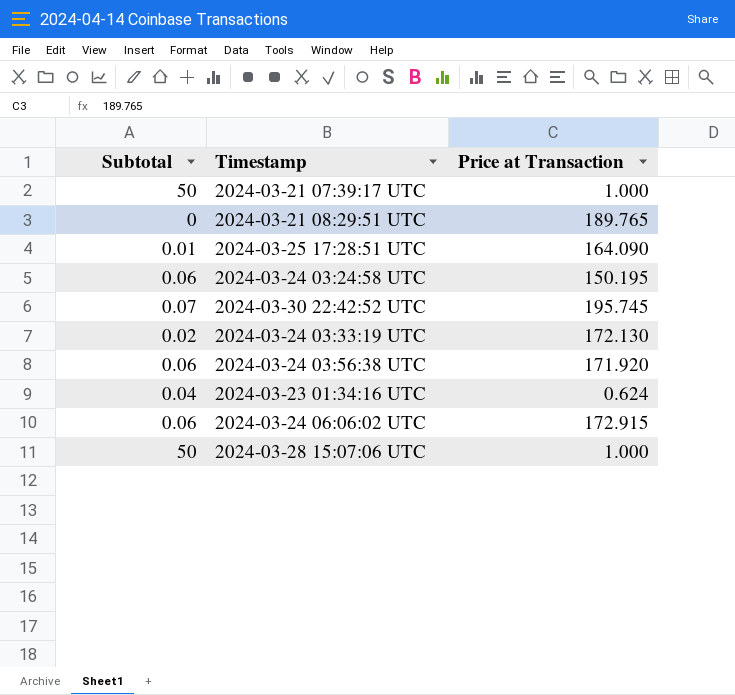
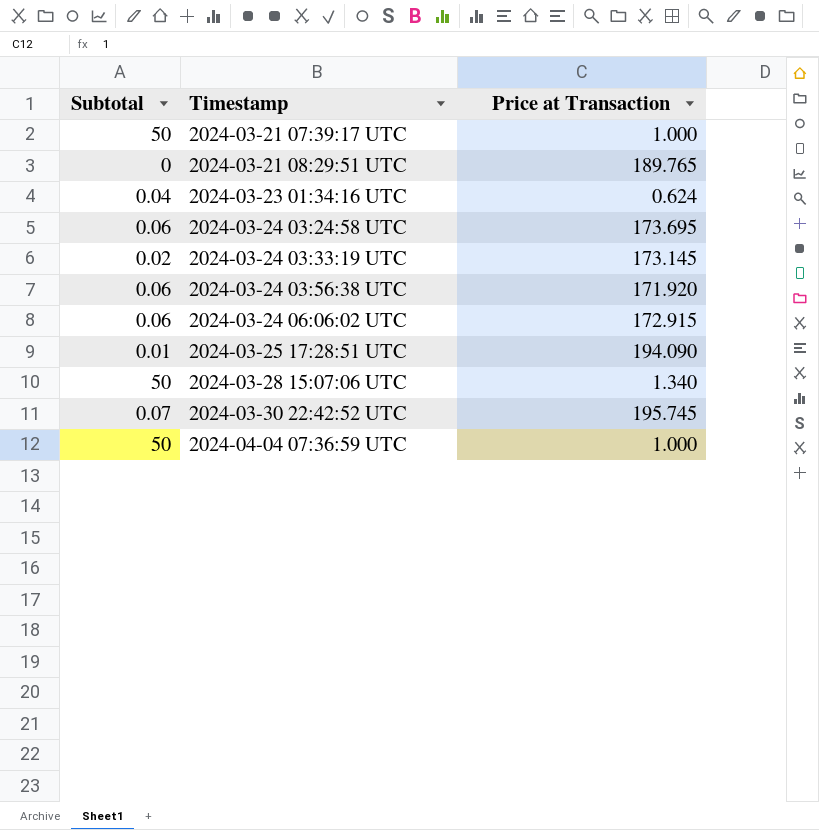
row order: none -> Timestamp ascending
2024-03-24 03:24:58 UTC | Price at Transaction: 150.195 -> 173.695
2024-03-24 03:33:19 UTC | Price at Transaction: 172.130 -> 173.145
2024-03-25 17:28:51 UTC | Price at Transaction: 164.090 -> 194.090
2024-03-28 15:07:06 UTC | Price at Transaction: 1.000 -> 1.340
row 2024-04-04 07:36:59 UTC: none -> 50 | 1.000

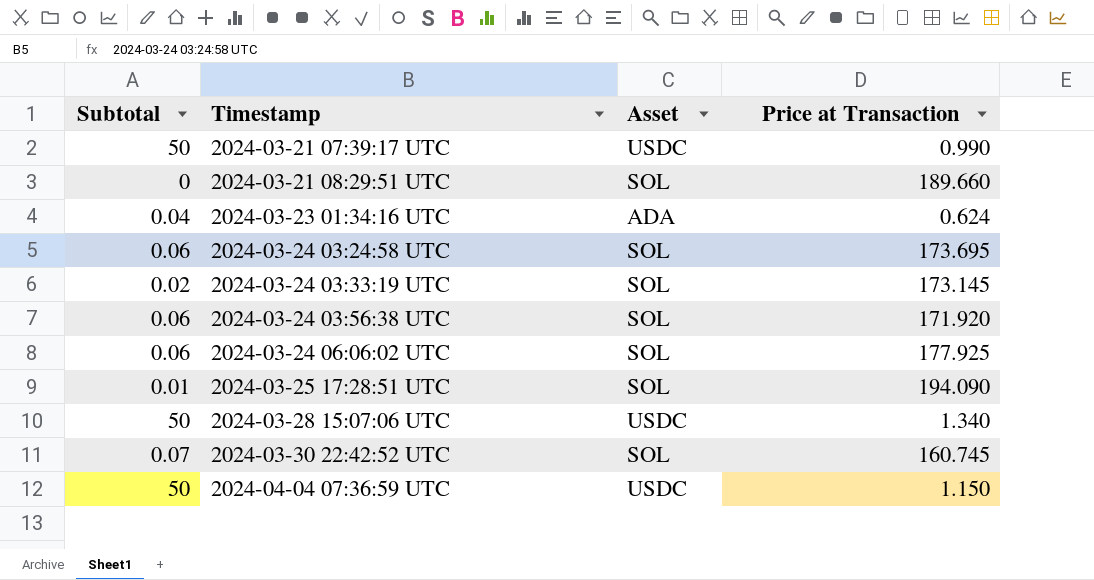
column Asset | position: none -> 3
2024-03-21 07:39:17 UTC | Price at Transaction: 1.000 -> 0.990
2024-03-21 08:29:51 UTC | Price at Transaction: 189.765 -> 189.660
2024-03-24 06:06:02 UTC | Price at Transaction: 172.915 -> 177.925
2024-03-30 22:42:52 UTC | Price at Transaction: 195.745 -> 160.745
2024-04-04 07:36:59 UTC | Price at Transaction: 1.000 -> 1.150

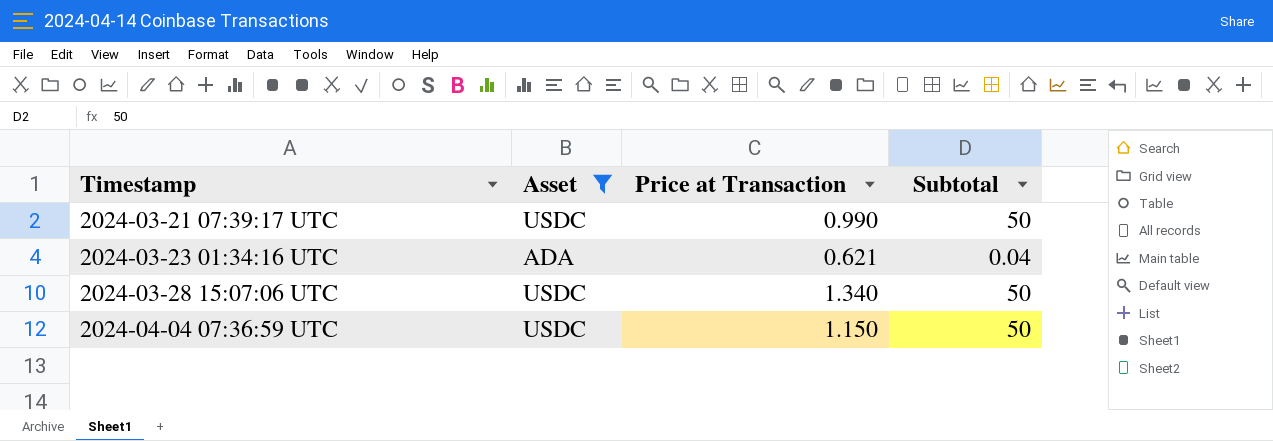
filter: none -> Asset != SOL
column Subtotal | position: 1 -> 4
2024-03-23 01:34:16 UTC | Price at Transaction: 0.624 -> 0.621

